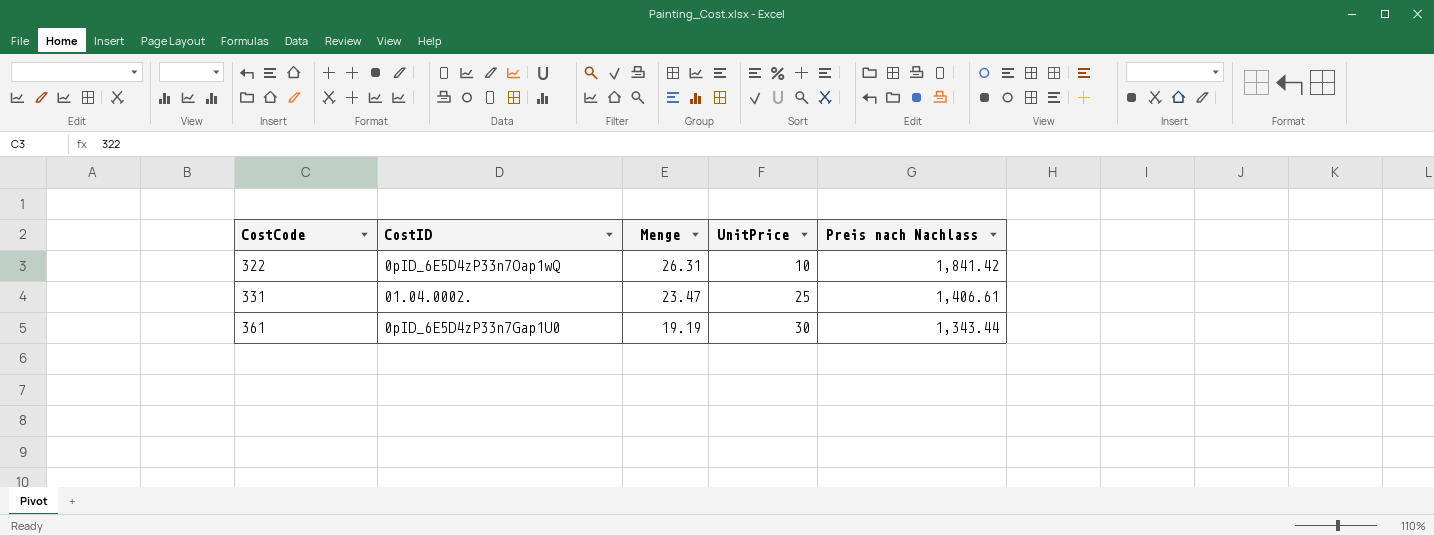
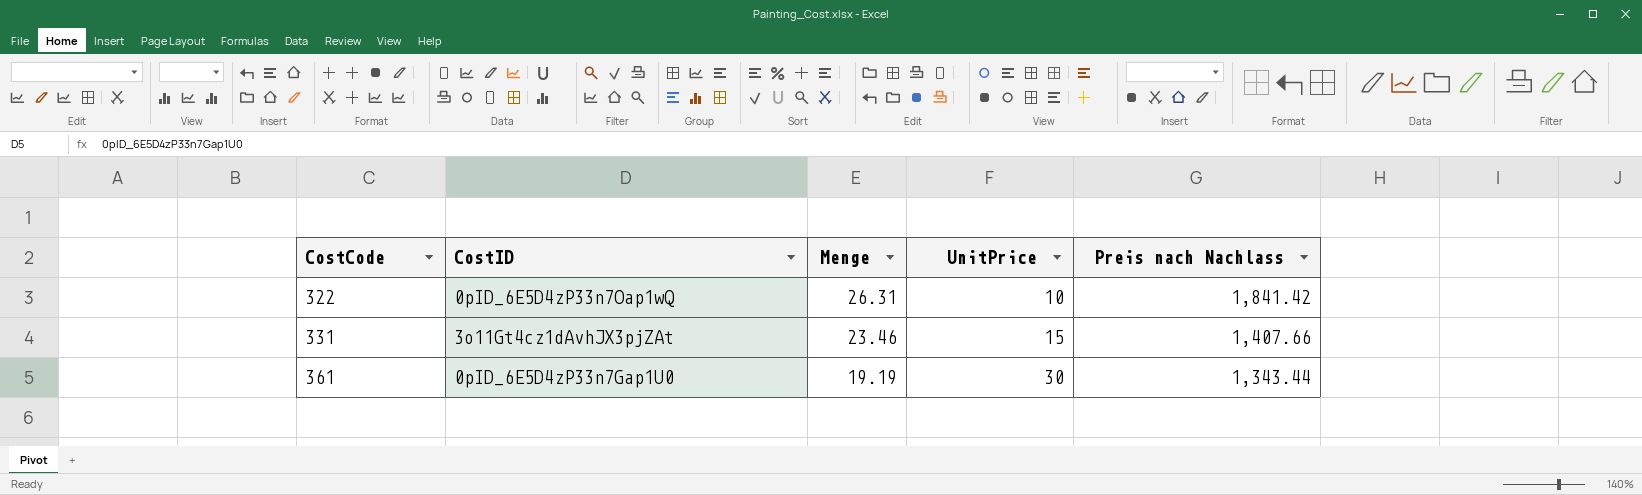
331 | CostID: 01.04.0002. -> 3o11Gt4cz1dAvhJX3pjZAt
331 | Menge: 23.47 -> 23.46
331 | UnitPrice: 25 -> 15
331 | Preis nach Nachlass: 1,406.61 -> 1,407.66

